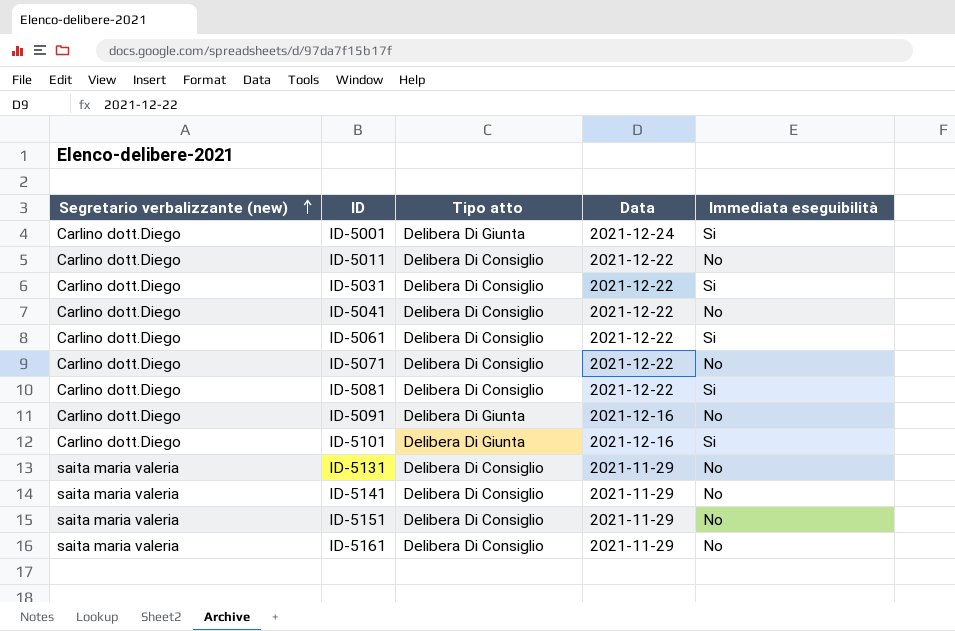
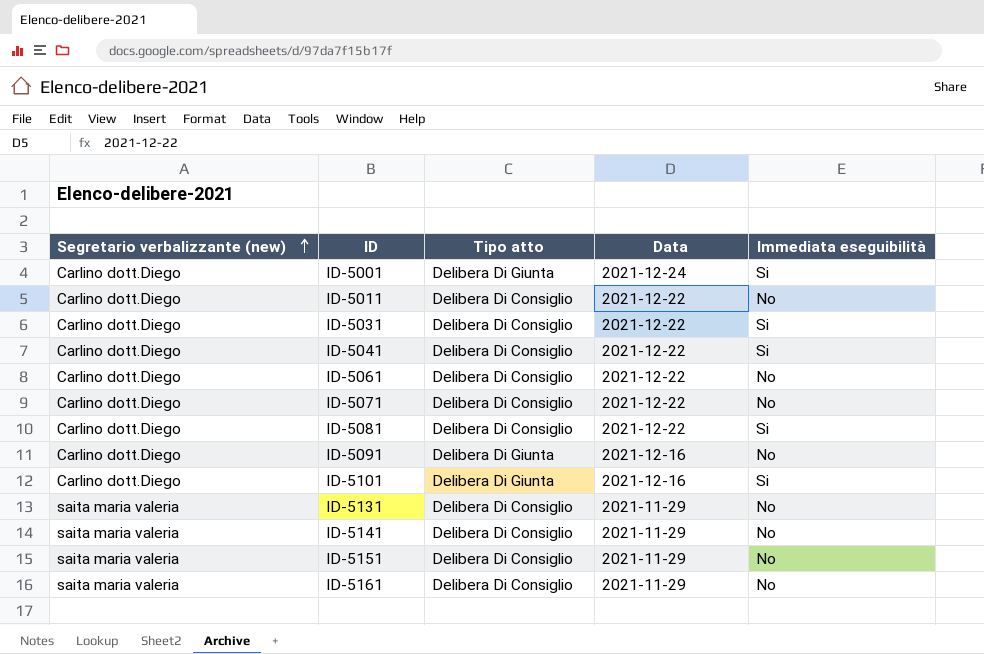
ID-5041 | Immediata eseguibilità: No -> Si
ID-5061 | Immediata eseguibilità: Si -> No

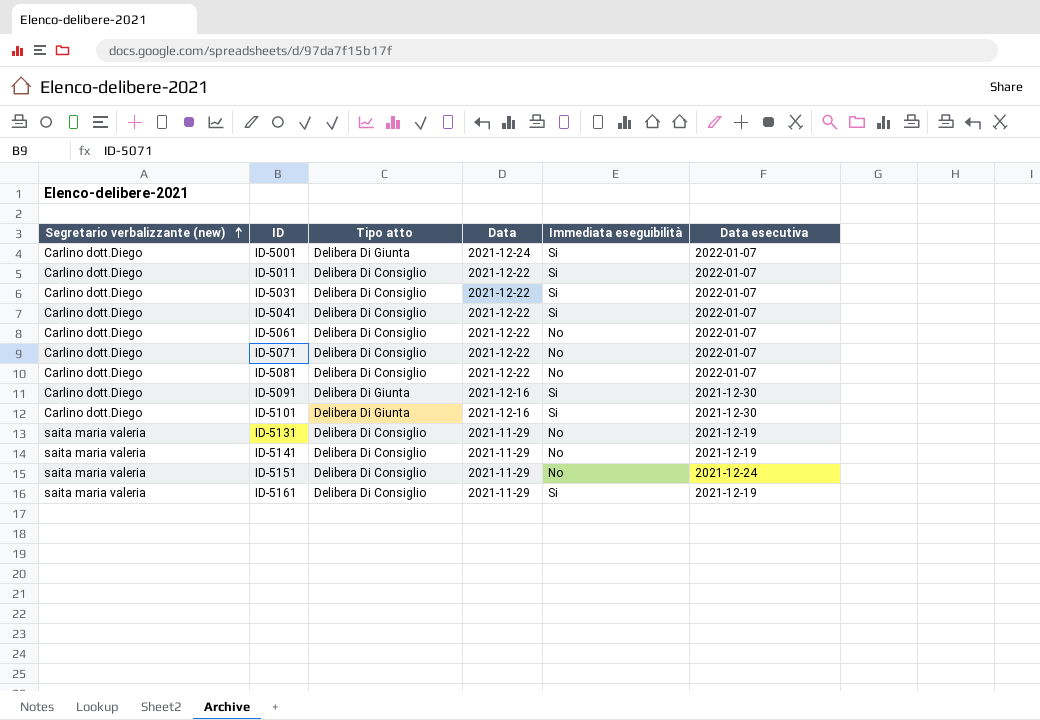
column Data esecutiva | position: none -> 6
ID-5011 | Immediata eseguibilità: No -> Si
ID-5081 | Immediata eseguibilità: Si -> No
ID-5091 | Immediata eseguibilità: No -> Si
ID-5161 | Immediata eseguibilità: No -> Si

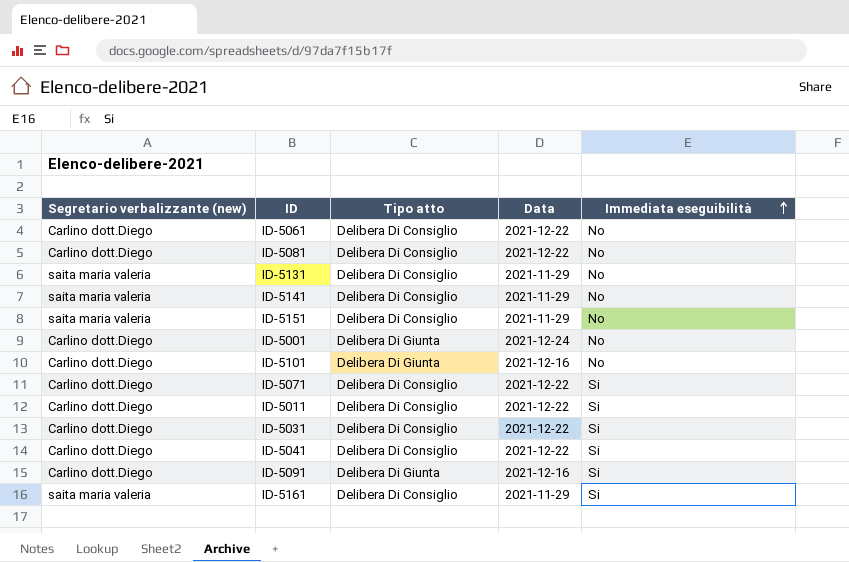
row order: Segretario verbalizzante (new) ascending -> Immediata eseguibilità ascending
column Data esecutiva | position: 6 -> none
ID-5001 | Immediata eseguibilità: Si -> No
ID-5101 | Immediata eseguibilità: Si -> No
ID-5071 | Immediata eseguibilità: No -> Si

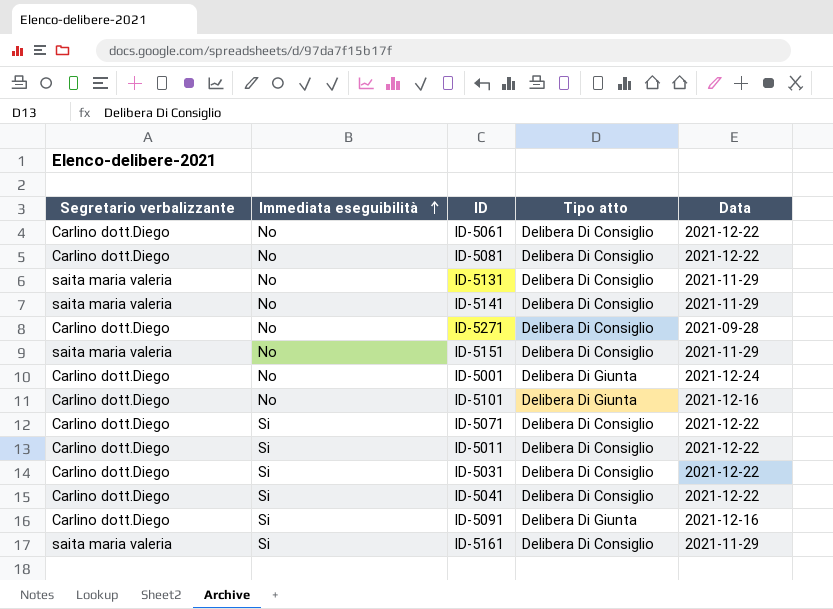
column name: Segretario verbalizzante (new) -> Segretario verbalizzante
column Immediata eseguibilità | position: 5 -> 2
row ID-5271: none -> Carlino dott.Diego | No | Delibera Di Consiglio | 2021-09-28

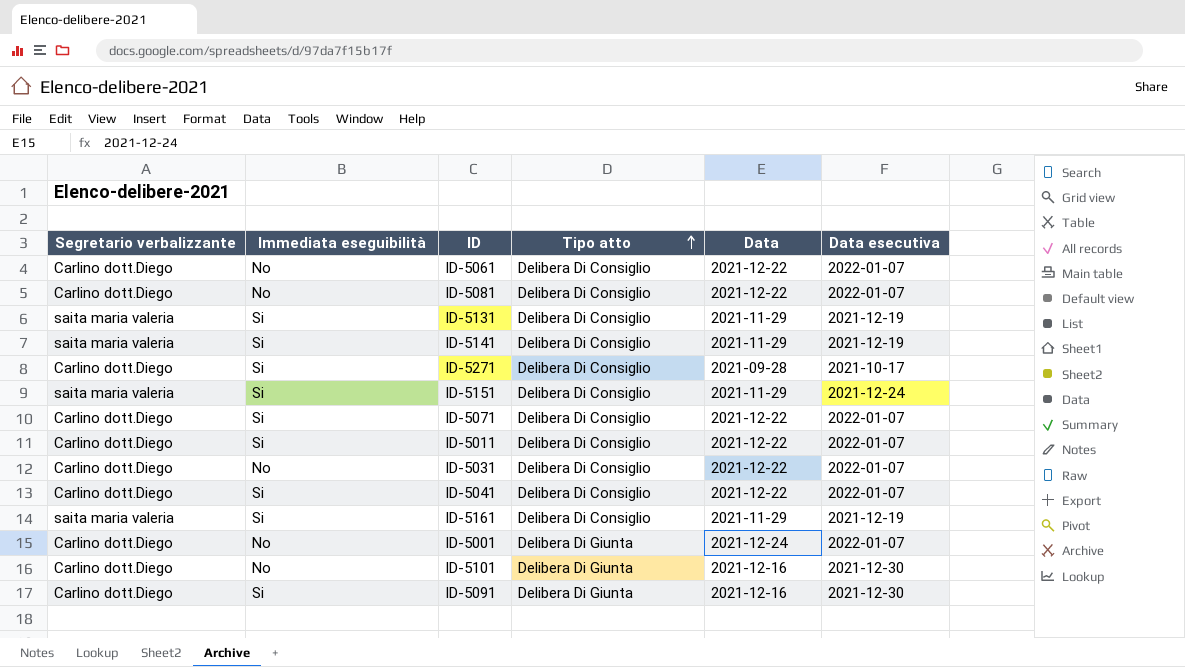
row order: Immediata eseguibilità ascending -> Tipo atto ascending
column Data esecutiva | position: none -> 6
ID-5131 | Immediata eseguibilità: No -> Si
ID-5141 | Immediata eseguibilità: No -> Si
ID-5271 | Immediata eseguibilità: No -> Si
ID-5151 | Immediata eseguibilità: No -> Si
ID-5031 | Immediata eseguibilità: Si -> No

